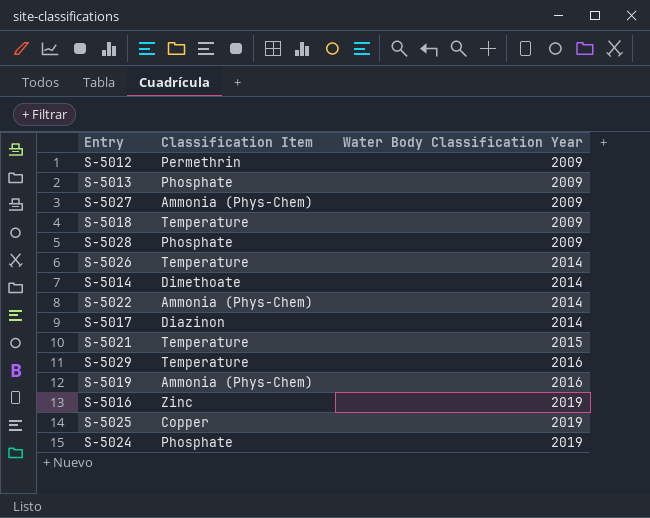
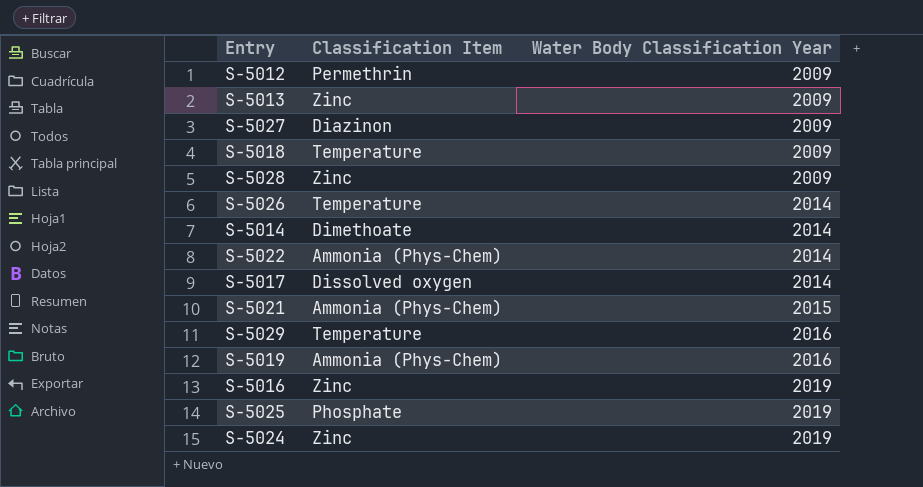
S-5013 | Classification Item: Phosphate -> Zinc
S-5027 | Classification Item: Ammonia (Phys-Chem) -> Diazinon
S-5028 | Classification Item: Phosphate -> Zinc
S-5017 | Classification Item: Diazinon -> Dissolved oxygen
S-5021 | Classification Item: Temperature -> Ammonia (Phys-Chem)
S-5025 | Classification Item: Copper -> Phosphate
S-5024 | Classification Item: Phosphate -> Zinc

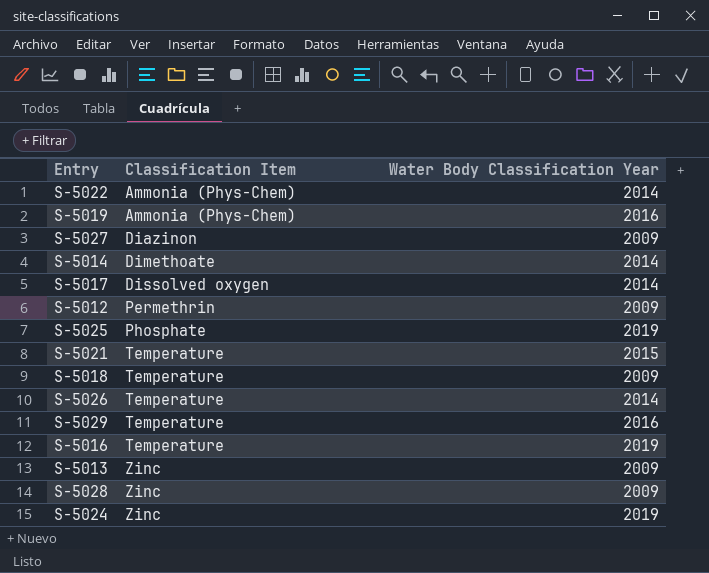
row order: Water Body Classification Year ascending -> Classification Item ascending
S-5021 | Classification Item: Ammonia (Phys-Chem) -> Temperature
S-5016 | Classification Item: Zinc -> Temperature

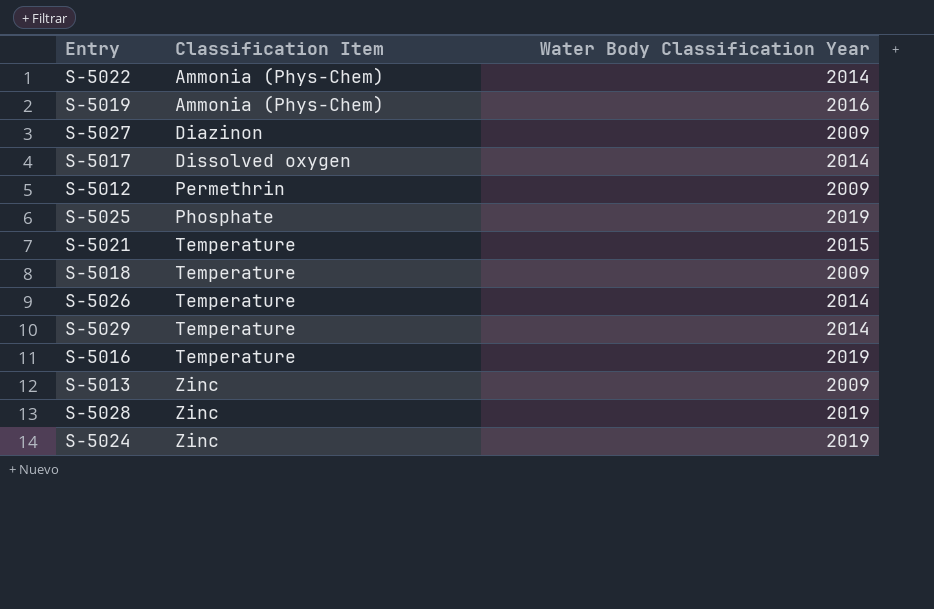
row S-5014: Dimethoate | 2014 -> none
S-5029 | Water Body Classification Year: 2016 -> 2014
S-5028 | Water Body Classification Year: 2009 -> 2019

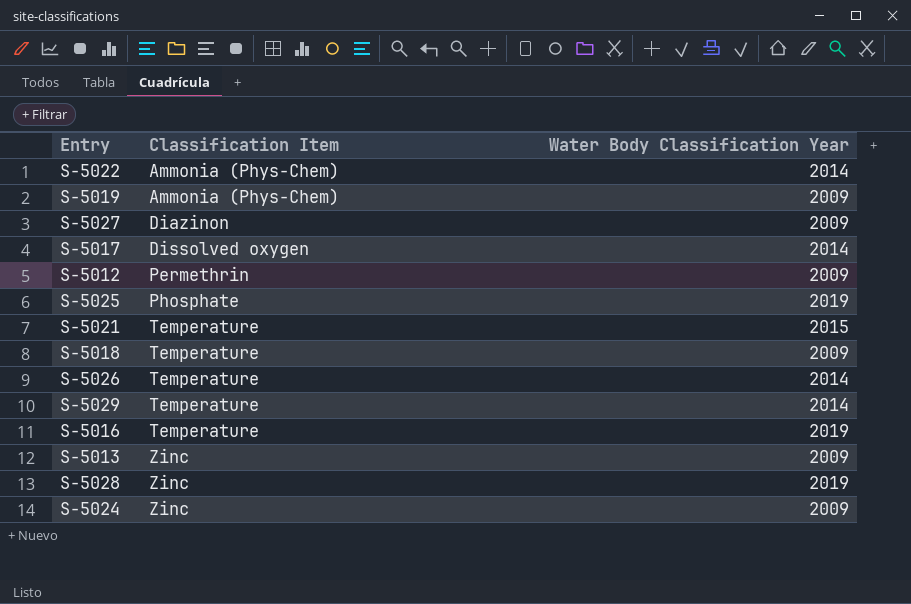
S-5019 | Water Body Classification Year: 2016 -> 2009
S-5024 | Water Body Classification Year: 2019 -> 2009

